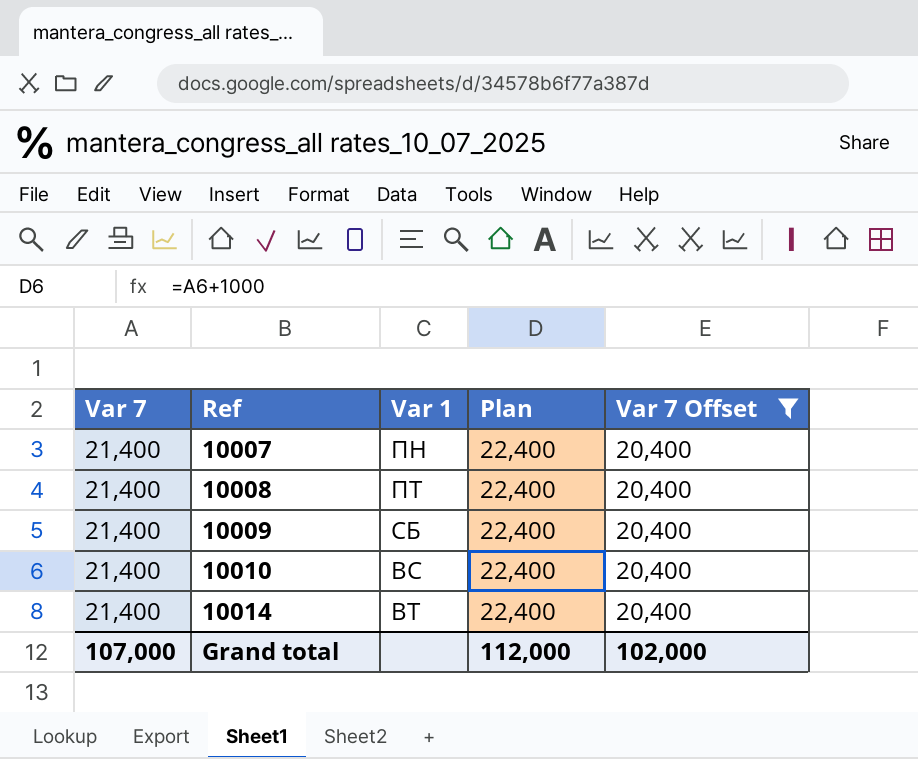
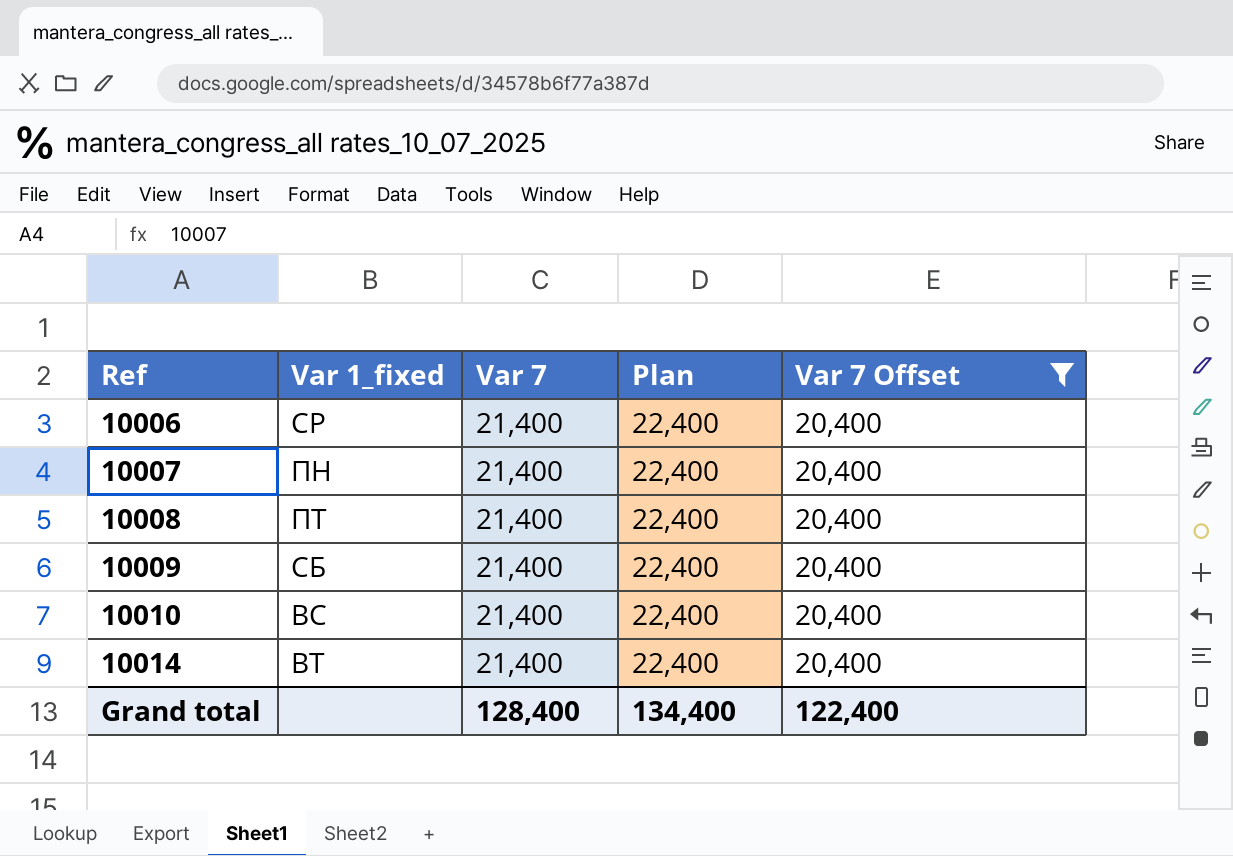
column name: Var 1 -> Var 1_fixed
column Var 7 | position: 1 -> 3
row 10006: none -> СР | 21,400 | 22,400 | 20,400
Grand total | Var 7: 107,000 -> 128,400
Grand total | Plan: 112,000 -> 134,400
Grand total | Var 7 Offset: 102,000 -> 122,400

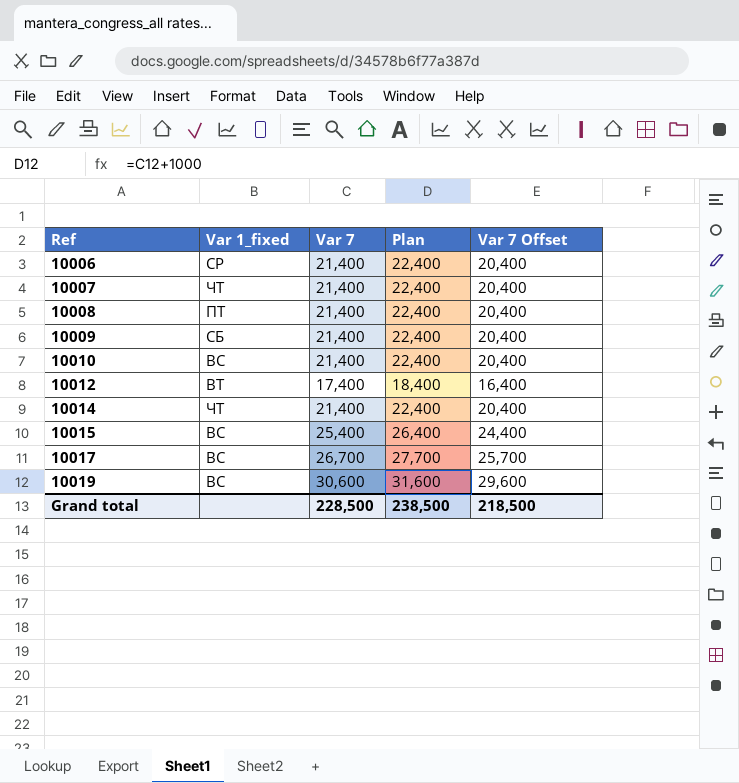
filter: Var 7 Offset = 20,400 -> none
10007 | Var 1_fixed: ПН -> ЧТ
10014 | Var 1_fixed: ВТ -> ЧТ
Grand total | Var 7: 128,400 -> 228,500
Grand total | Plan: 134,400 -> 238,500
Grand total | Var 7 Offset: 122,400 -> 218,500

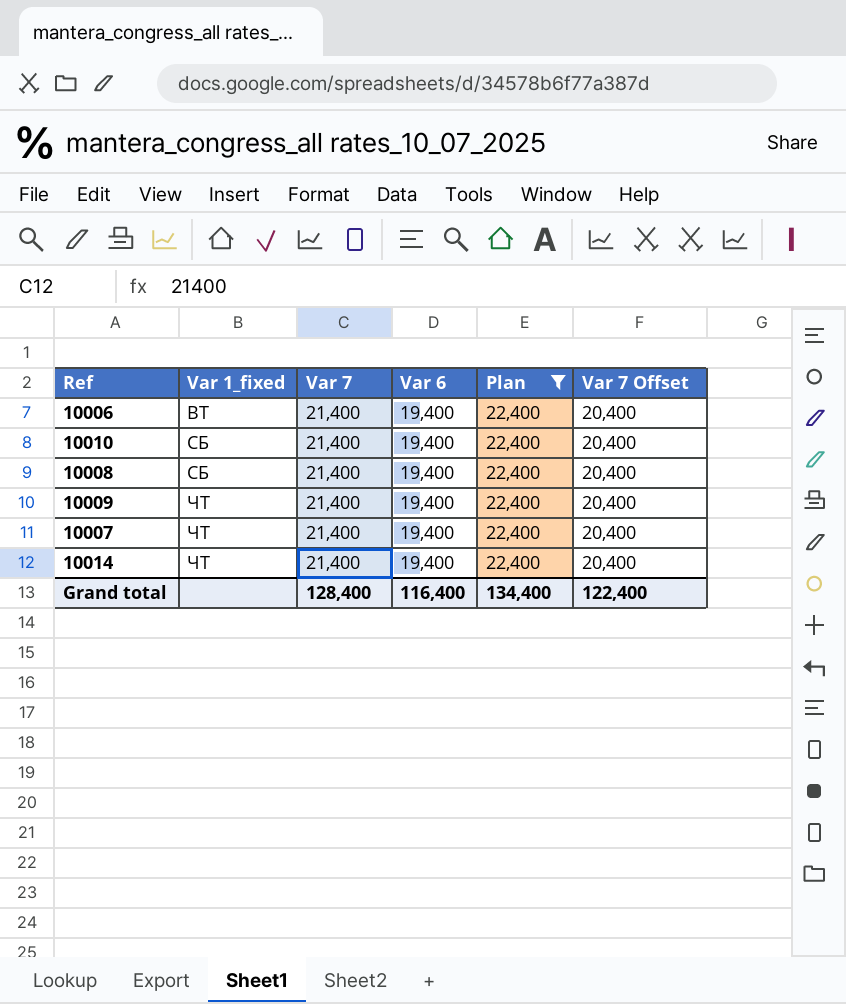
filter: none -> Plan = 22,400
row order: Ref ascending -> Var 1_fixed ascending
column Var 6 | position: none -> 4
10006 | Var 1_fixed: СР -> ВТ
10010 | Var 1_fixed: ВС -> СБ
10008 | Var 1_fixed: ПТ -> СБ
10009 | Var 1_fixed: СБ -> ЧТ
Grand total | Var 7: 228,500 -> 128,400
Grand total | Plan: 238,500 -> 134,400
Grand total | Var 7 Offset: 218,500 -> 122,400

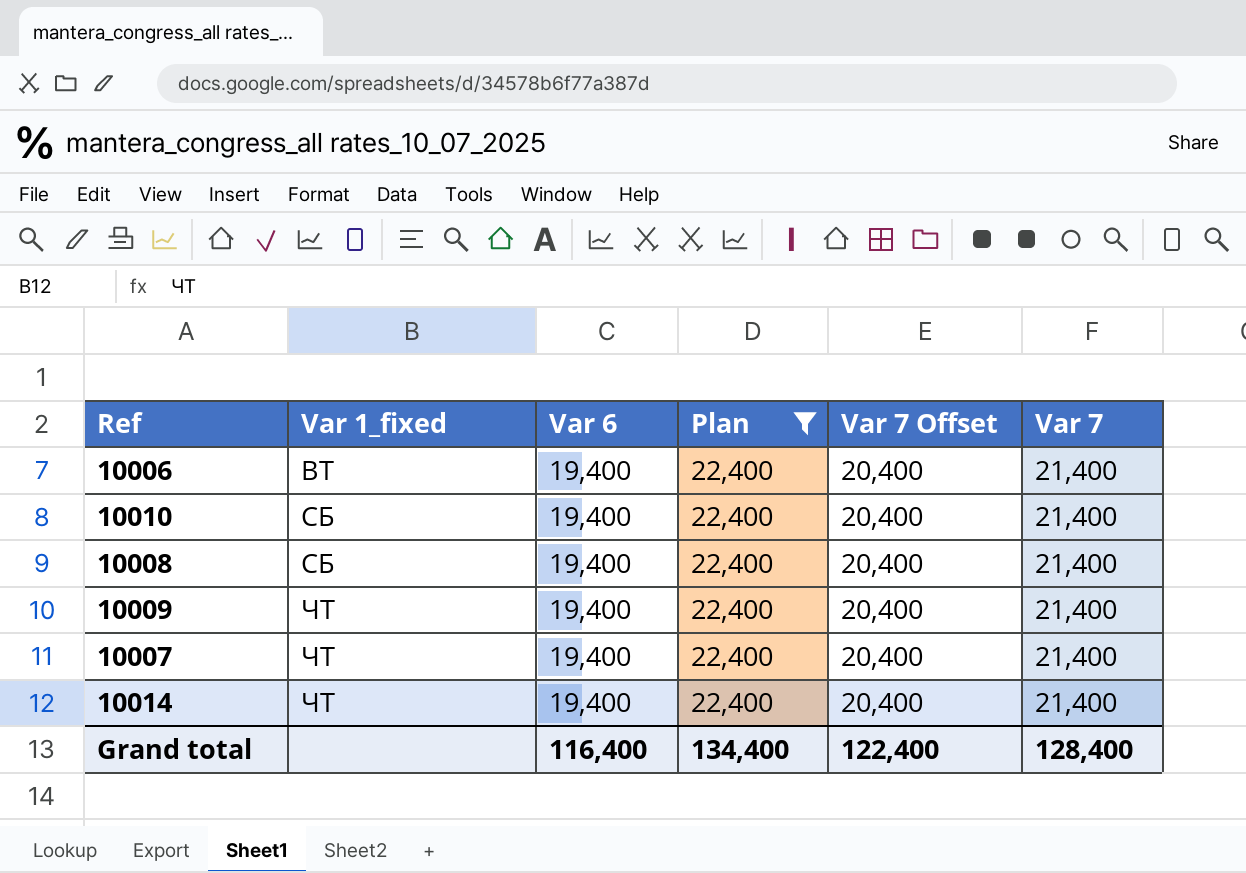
column Var 7 | position: 3 -> 6

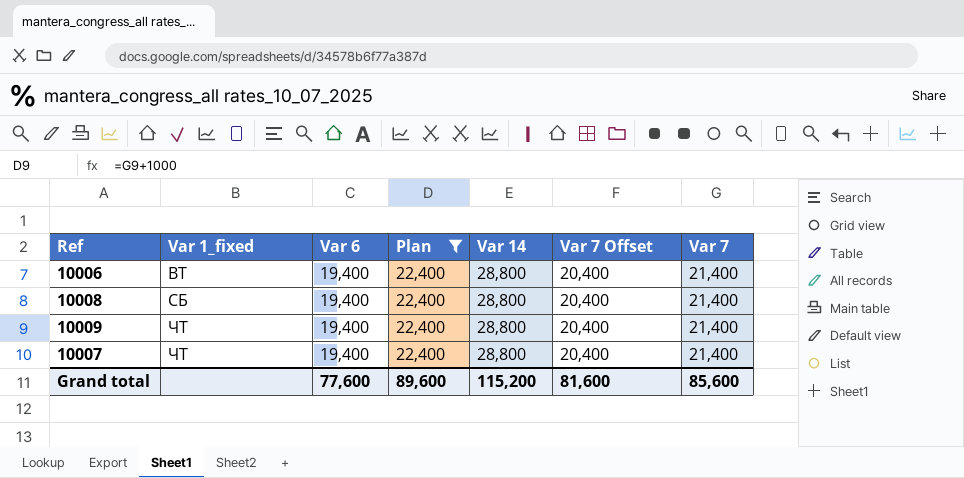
column Var 14 | position: none -> 5
row 10010: СБ | 19,400 | 22,400 | 20,400 | 21,400 -> none
row 10014: ЧТ | 19,400 | 22,400 | 20,400 | 21,400 -> none
Grand total | Var 6: 116,400 -> 77,600
Grand total | Plan: 134,400 -> 89,600
Grand total | Var 7 Offset: 122,400 -> 81,600
Grand total | Var 7: 128,400 -> 85,600

